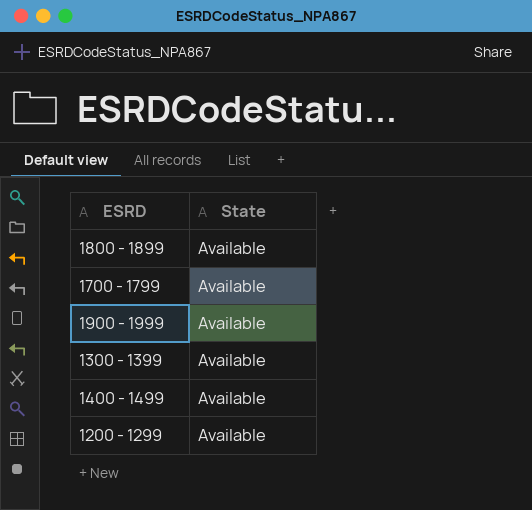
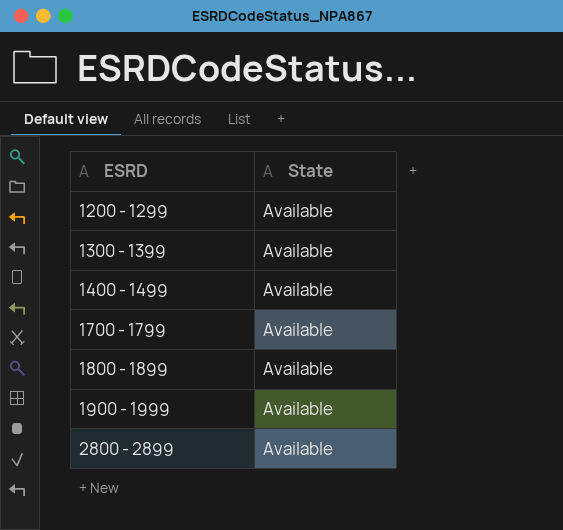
row order: none -> ESRD ascending
row 2800 - 2899: none -> Available

